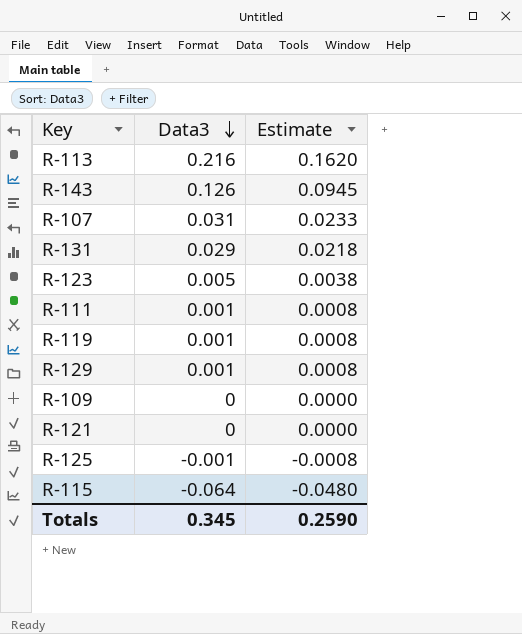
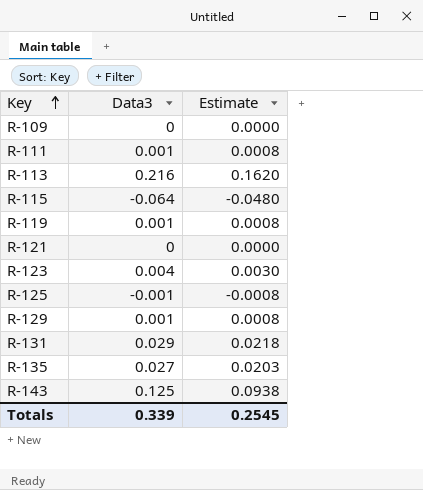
row order: Data3 descending -> Key ascending
row R-107: 0.031 | 0.0233 -> none
R-123 | Data3: 0.005 -> 0.004
R-123 | Estimate: 0.0038 -> 0.0030
row R-135: none -> 0.027 | 0.0203
R-143 | Data3: 0.126 -> 0.125
R-143 | Estimate: 0.0945 -> 0.0938
Totals | Data3: 0.345 -> 0.339
Totals | Estimate: 0.2590 -> 0.2545

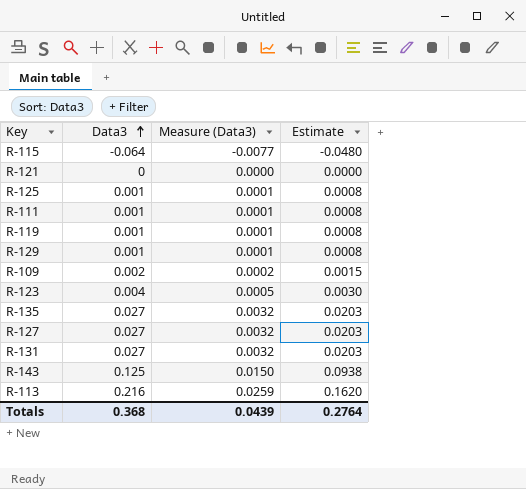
row order: Key ascending -> Data3 ascending
column Measure (Data3) | formula: none -> [Data3] * 0.12
R-125 | Data3: -0.001 -> 0.001
R-125 | Estimate: -0.0008 -> 0.0008
R-109 | Data3: 0 -> 0.002
R-109 | Estimate: 0.0000 -> 0.0015
row R-127: none -> 0.027 | 0.0032 | 0.0203
R-131 | Data3: 0.029 -> 0.027
R-131 | Estimate: 0.0218 -> 0.0203
Totals | Data3: 0.339 -> 0.368
Totals | Estimate: 0.2545 -> 0.2764

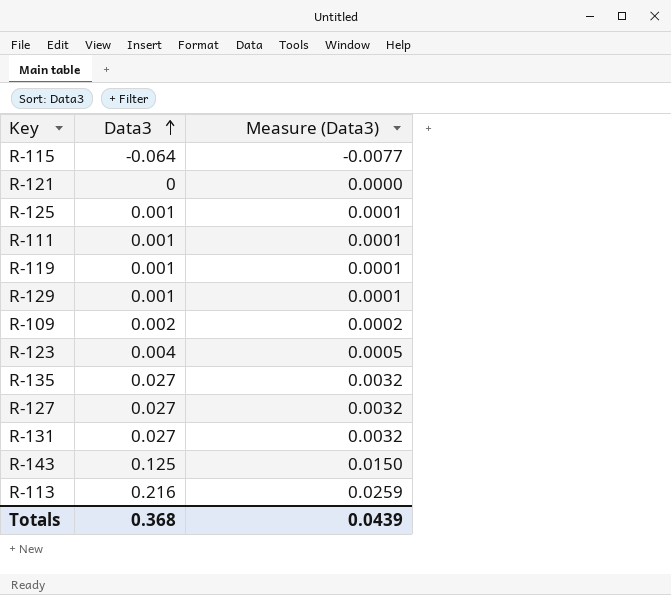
column Estimate | formula: [Data3] * 0.75 -> none

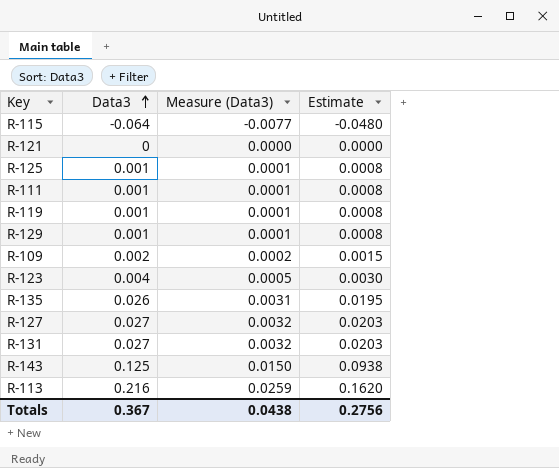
column Estimate | formula: none -> [Data3] * 0.75
R-135 | Data3: 0.027 -> 0.026
R-135 | Measure (Data3): 0.0032 -> 0.0031
Totals | Data3: 0.368 -> 0.367
Totals | Measure (Data3): 0.0439 -> 0.0438

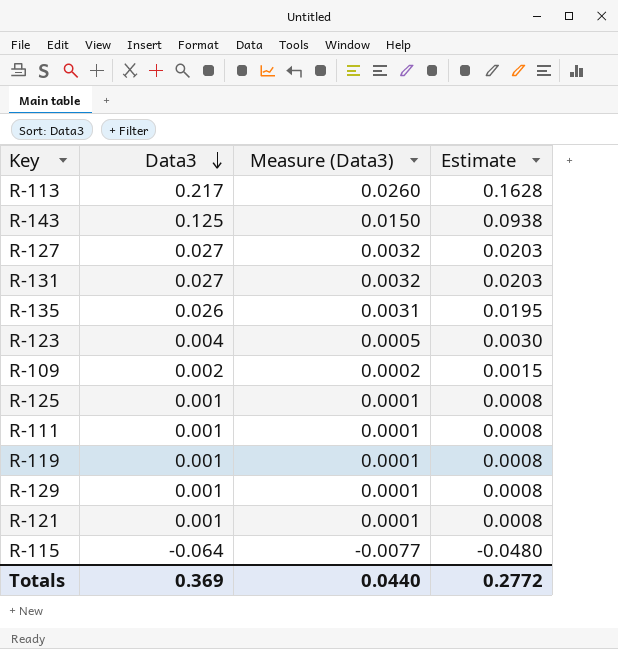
row order: Data3 ascending -> Data3 descending
R-113 | Data3: 0.216 -> 0.217
R-113 | Measure (Data3): 0.0259 -> 0.0260
R-113 | Estimate: 0.1620 -> 0.1628
R-121 | Data3: 0 -> 0.001
R-121 | Measure (Data3): 0.0000 -> 0.0001
R-121 | Estimate: 0.0000 -> 0.0008
Totals | Data3: 0.367 -> 0.369
Totals | Measure (Data3): 0.0438 -> 0.0440
Totals | Estimate: 0.2756 -> 0.2772

